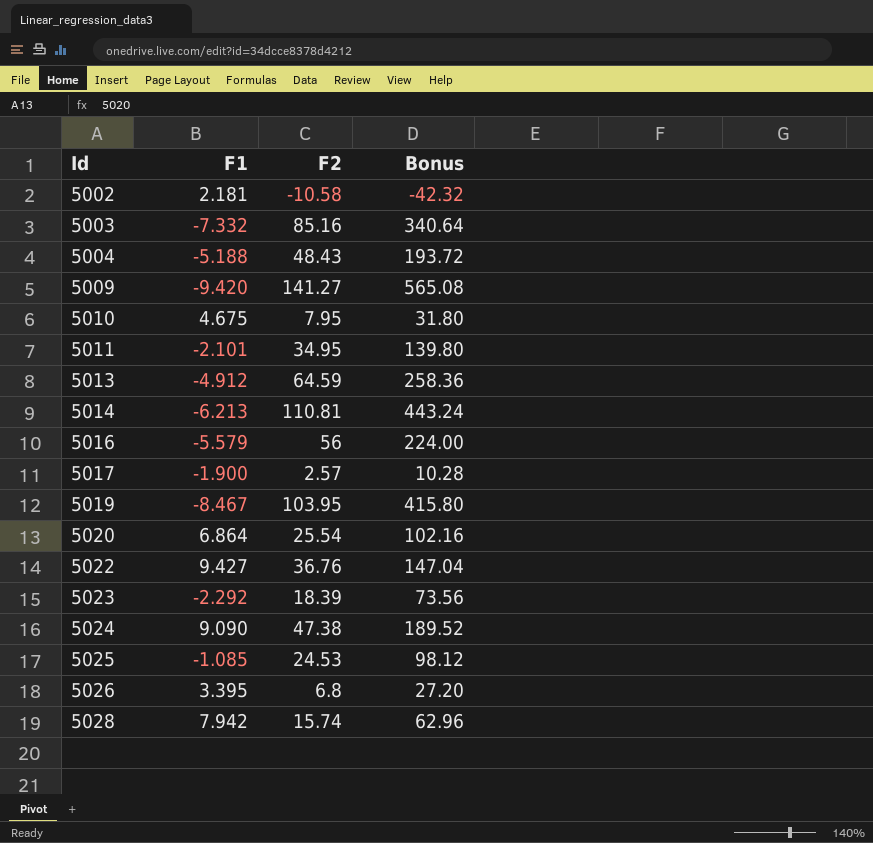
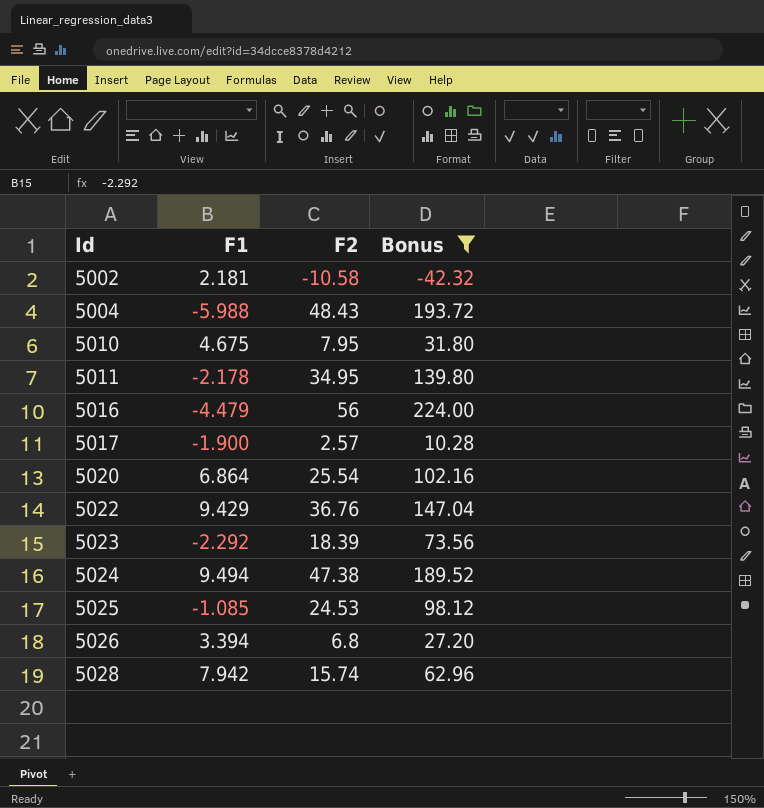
filter: none -> Bonus <= 224.00
5004 | F1: -5.188 -> -5.988
5011 | F1: -2.101 -> -2.178
5016 | F1: -5.579 -> -4.479
5022 | F1: 9.427 -> 9.429
5024 | F1: 9.090 -> 9.494
5026 | F1: 3.395 -> 3.394

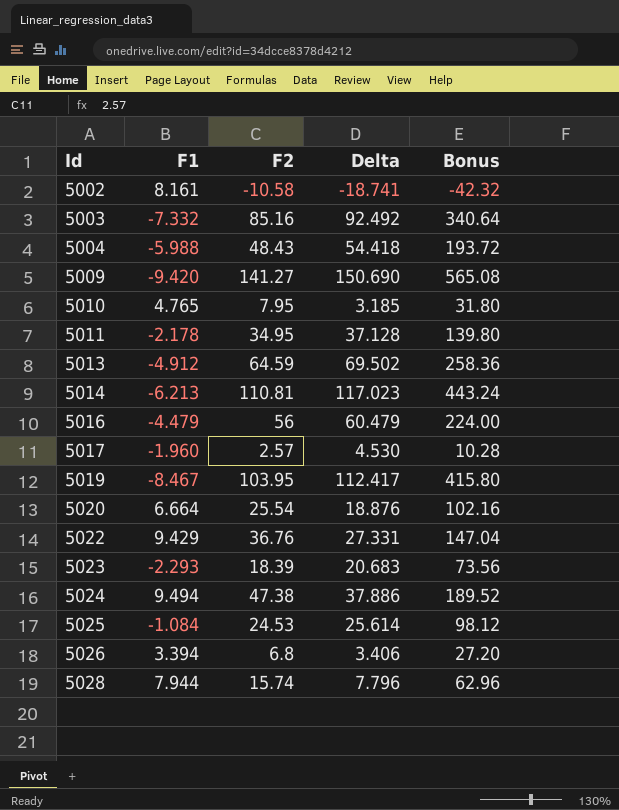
filter: Bonus <= 224.00 -> none
column Delta | formula: none -> [F2] - [F1]
5002 | F1: 2.181 -> 8.161
5010 | F1: 4.675 -> 4.765
5017 | F1: -1.900 -> -1.960
5020 | F1: 6.864 -> 6.664
5023 | F1: -2.292 -> -2.293
5025 | F1: -1.085 -> -1.084
5028 | F1: 7.942 -> 7.944

